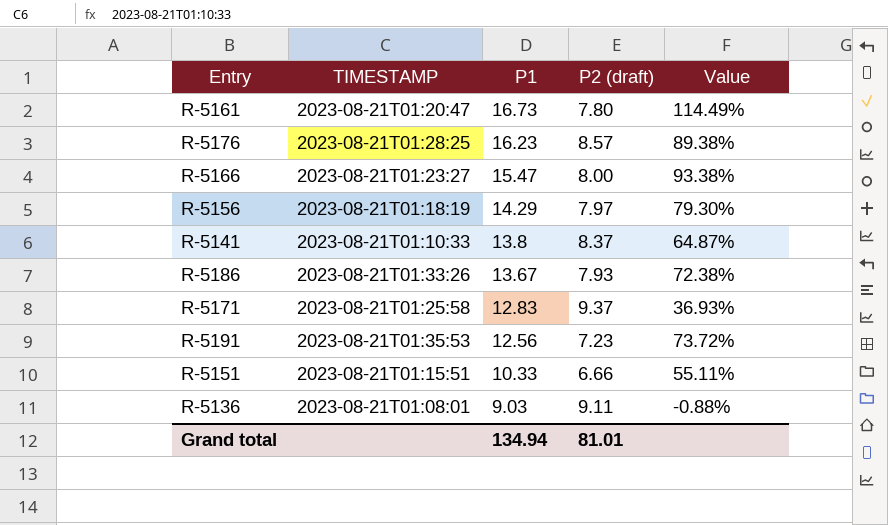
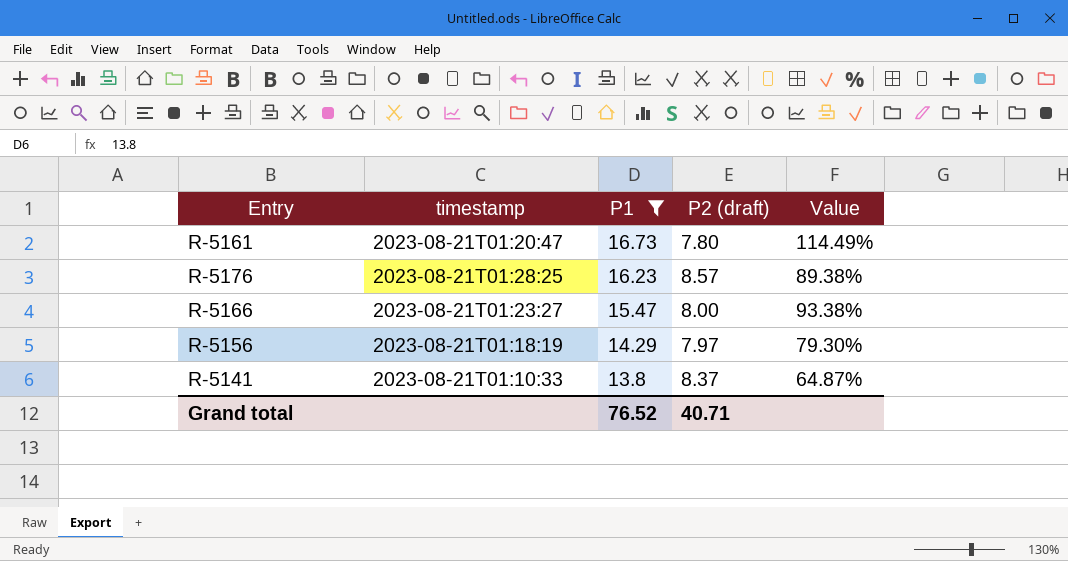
filter: none -> P1 >= 13.8
column name: TIMESTAMP -> timestamp
Grand total | P1: 134.94 -> 76.52
Grand total | P2 (draft): 81.01 -> 40.71

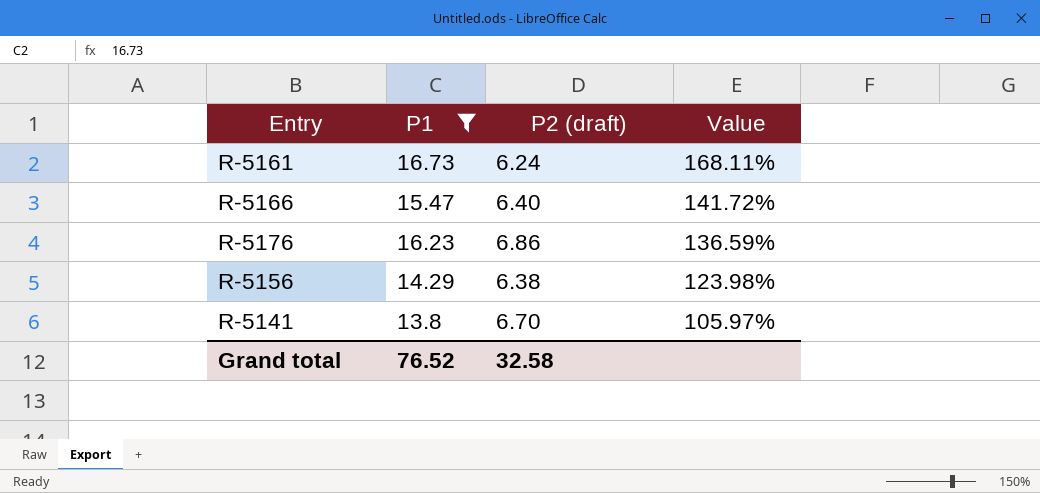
row order: P1 descending -> Value descending
column timestamp | position: 2 -> none
R-5161 | P2 (draft): 7.80 -> 6.24
R-5161 | Value: 114.49% -> 168.11%
R-5166 | P2 (draft): 8.00 -> 6.40
R-5166 | Value: 93.38% -> 141.72%
R-5176 | P2 (draft): 8.57 -> 6.86
R-5176 | Value: 89.38% -> 136.59%
R-5156 | P2 (draft): 7.97 -> 6.38
R-5156 | Value: 79.30% -> 123.98%
R-5141 | P2 (draft): 8.37 -> 6.70
R-5141 | Value: 64.87% -> 105.97%
Grand total | P2 (draft): 40.71 -> 32.58

